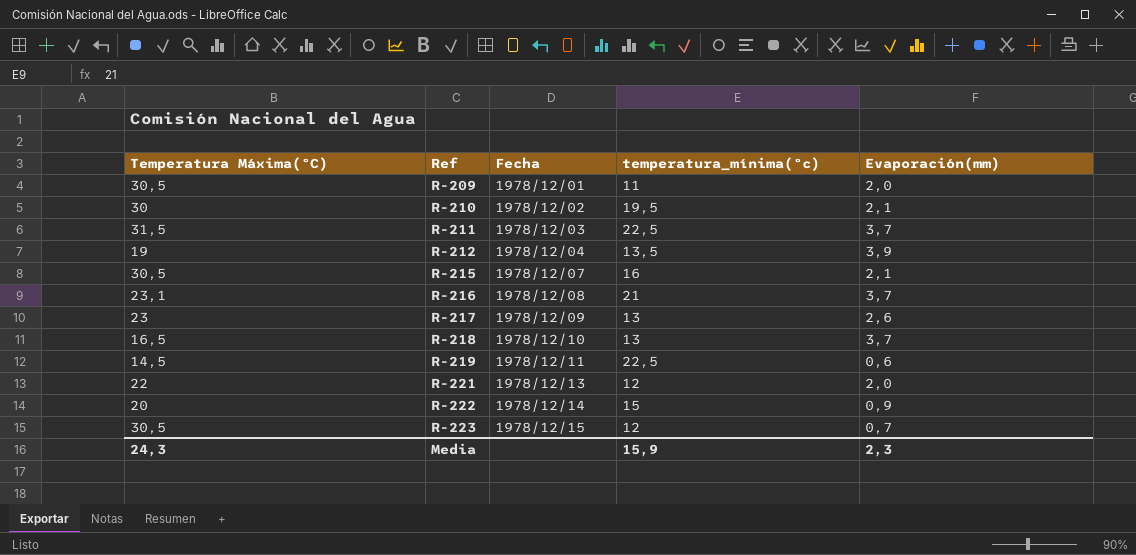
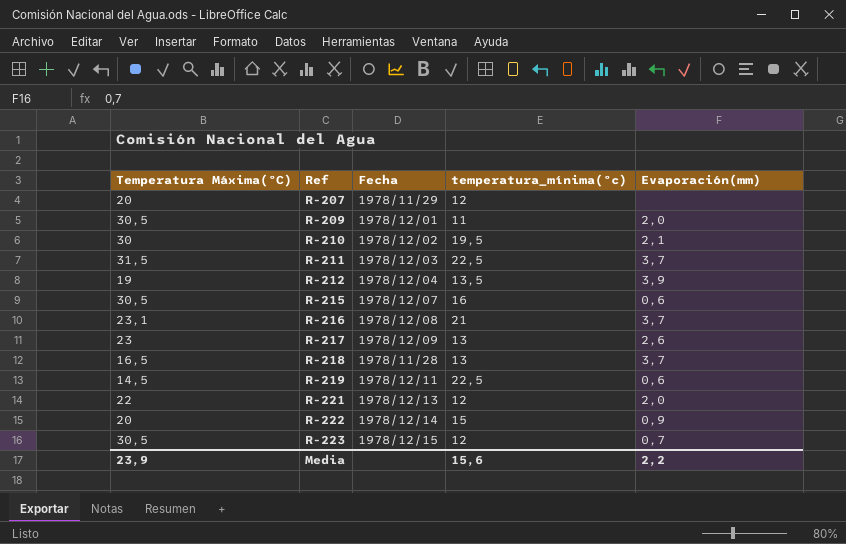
row R-207: none -> 20 | 1978/11/29 | 12 | none
R-215 | Evaporación(mm): 2,1 -> 0,6
R-218 | Fecha: 1978/12/10 -> 1978/11/28
Media | Temperatura Máxima(ºC): 24,3 -> 23,9
Media | temperatura_mínima(ºc): 15,9 -> 15,6
Media | Evaporación(mm): 2,3 -> 2,2

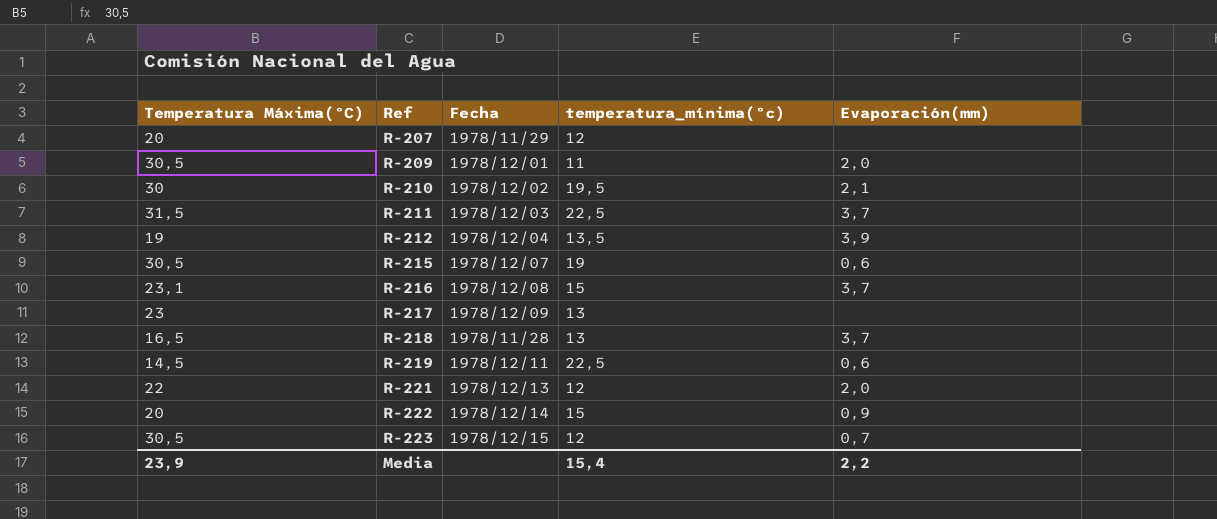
R-215 | temperatura_mínima(ºc): 16 -> 19
R-216 | temperatura_mínima(ºc): 21 -> 15
R-217 | Evaporación(mm): 2,6 -> none
Media | temperatura_mínima(ºc): 15,6 -> 15,4

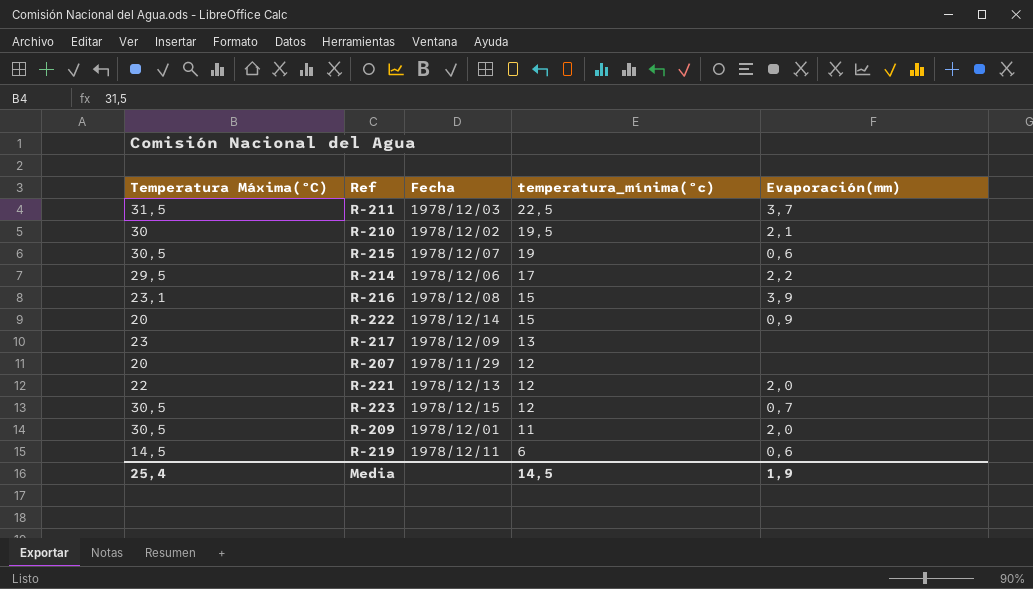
row order: Ref ascending -> temperatura_mínima(ºc) descending
row R-212: 19 | 1978/12/04 | 13,5 | 3,9 -> none
row R-218: 16,5 | 1978/11/28 | 13 | 3,7 -> none
row R-214: none -> 29,5 | 1978/12/06 | 17 | 2,2
R-216 | Evaporación(mm): 3,7 -> 3,9
R-219 | temperatura_mínima(ºc): 22,5 -> 6
Media | Temperatura Máxima(ºC): 23,9 -> 25,4
Media | temperatura_mínima(ºc): 15,4 -> 14,5
Media | Evaporación(mm): 2,2 -> 1,9

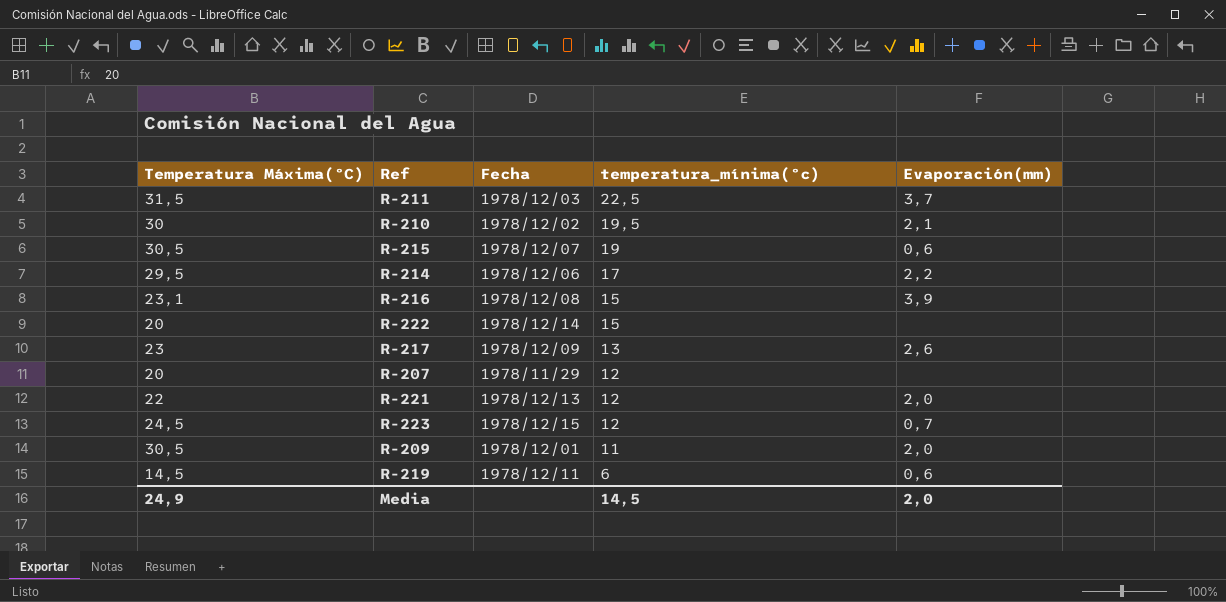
R-222 | Evaporación(mm): 0,9 -> none
R-217 | Evaporación(mm): none -> 2,6
R-223 | Temperatura Máxima(ºC): 30,5 -> 24,5
Media | Temperatura Máxima(ºC): 25,4 -> 24,9
Media | Evaporación(mm): 1,9 -> 2,0

